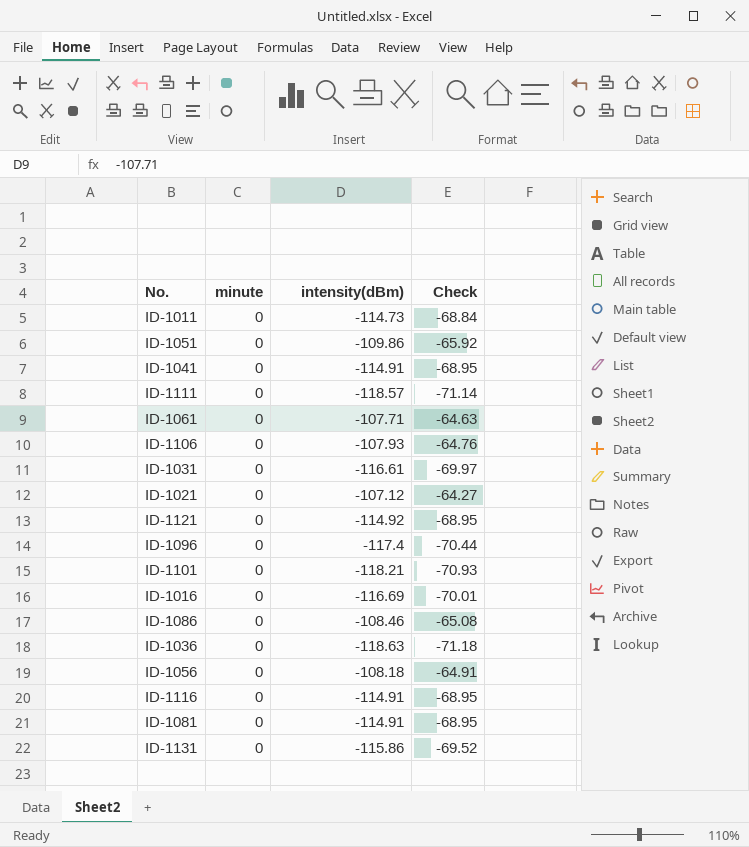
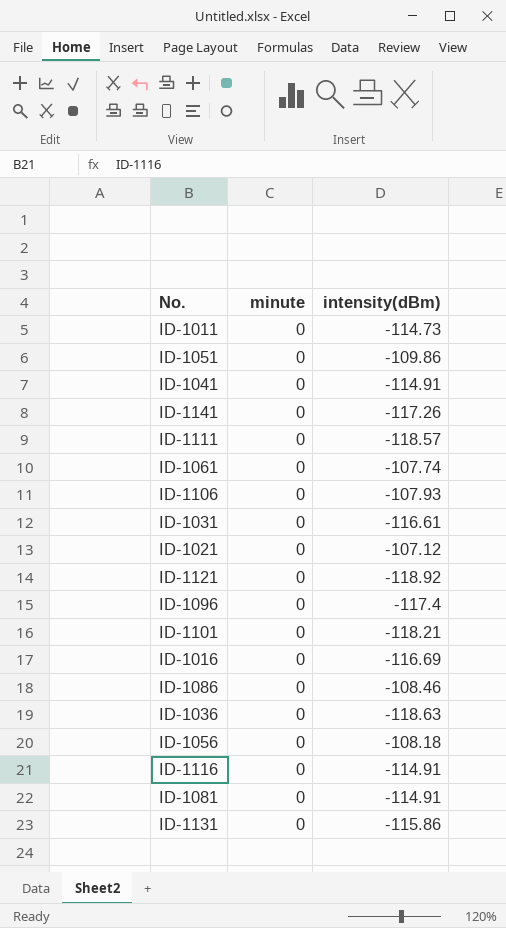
column Check | formula: [intensity(dBm)] * 0.6 -> none
row ID-1141: none -> 0 | -117.26
ID-1061 | intensity(dBm): -107.71 -> -107.74
ID-1121 | intensity(dBm): -114.92 -> -118.92

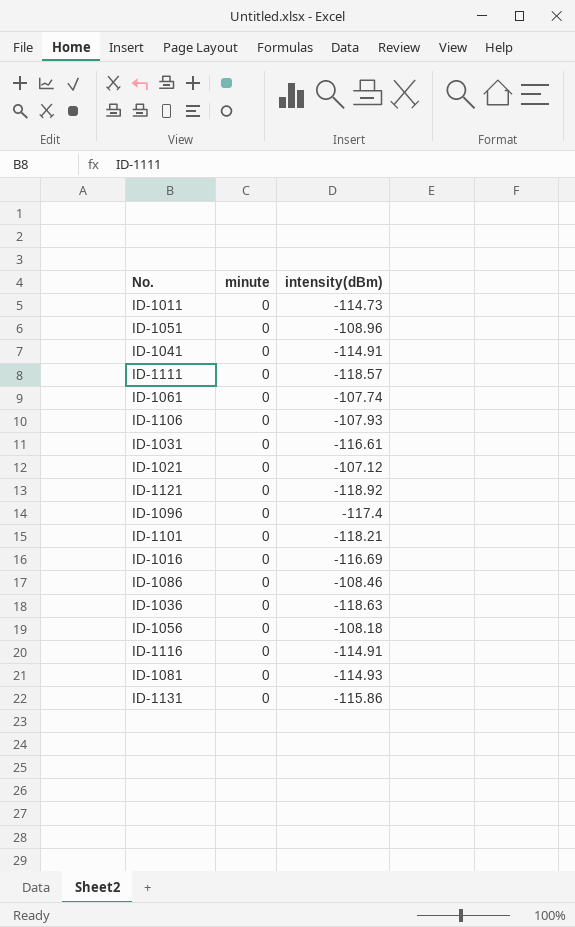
row ID-1141: 0 | -117.26 -> none
ID-1051 | intensity(dBm): -109.86 -> -108.96
ID-1081 | intensity(dBm): -114.91 -> -114.93

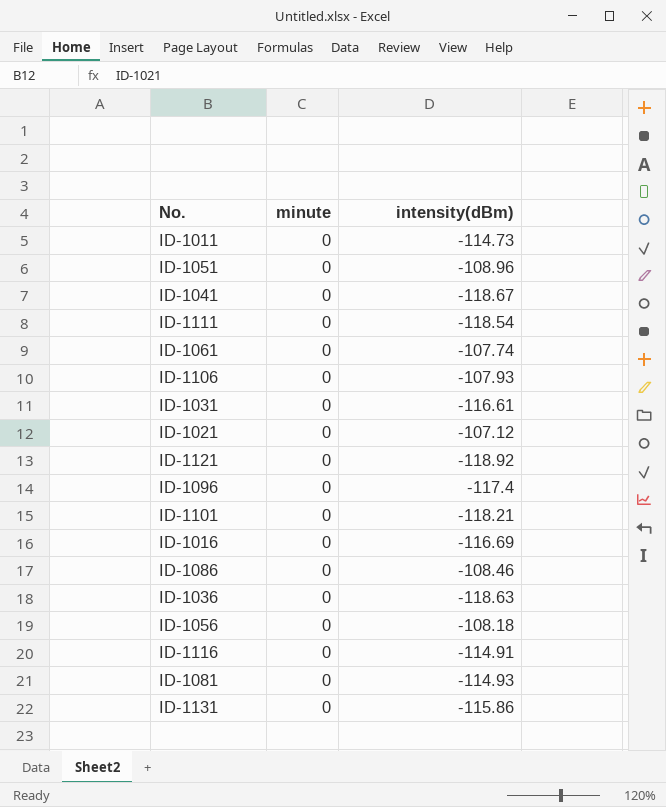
ID-1041 | intensity(dBm): -114.91 -> -118.67
ID-1111 | intensity(dBm): -118.57 -> -118.54

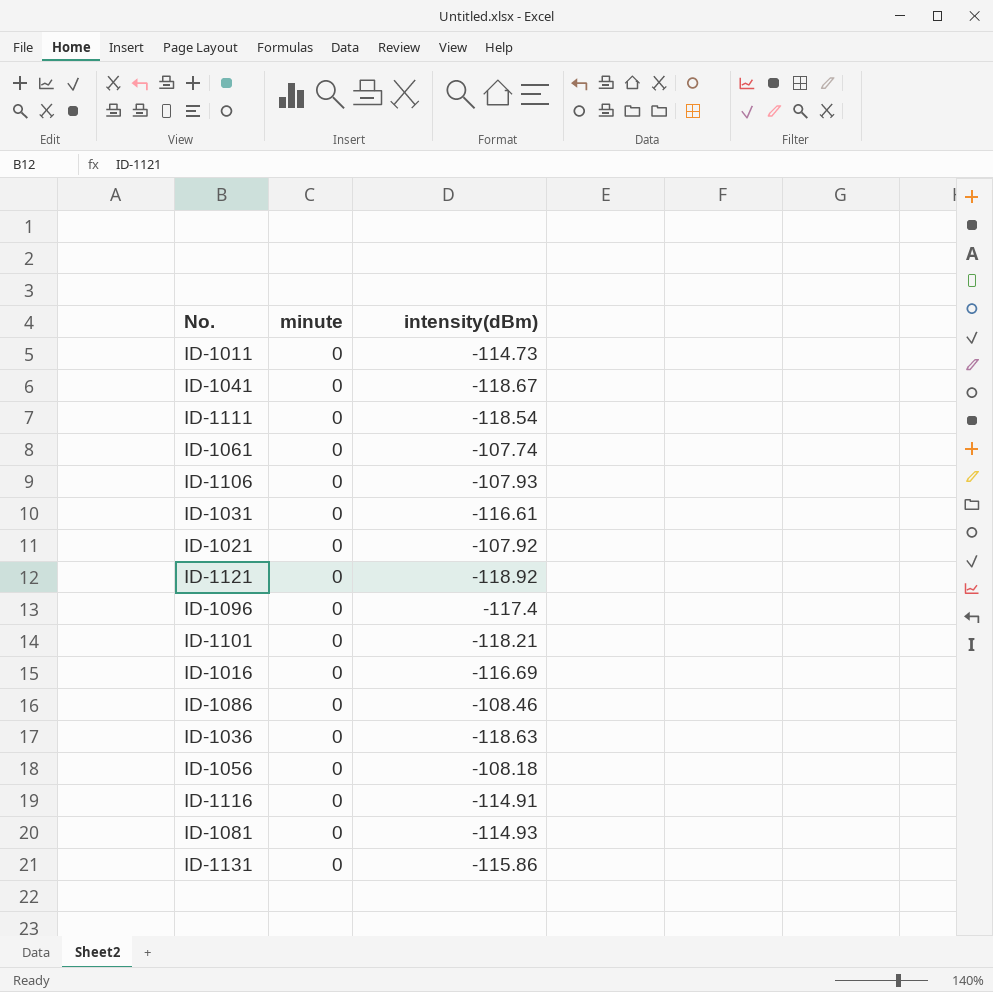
row ID-1051: 0 | -108.96 -> none
ID-1021 | intensity(dBm): -107.12 -> -107.92

